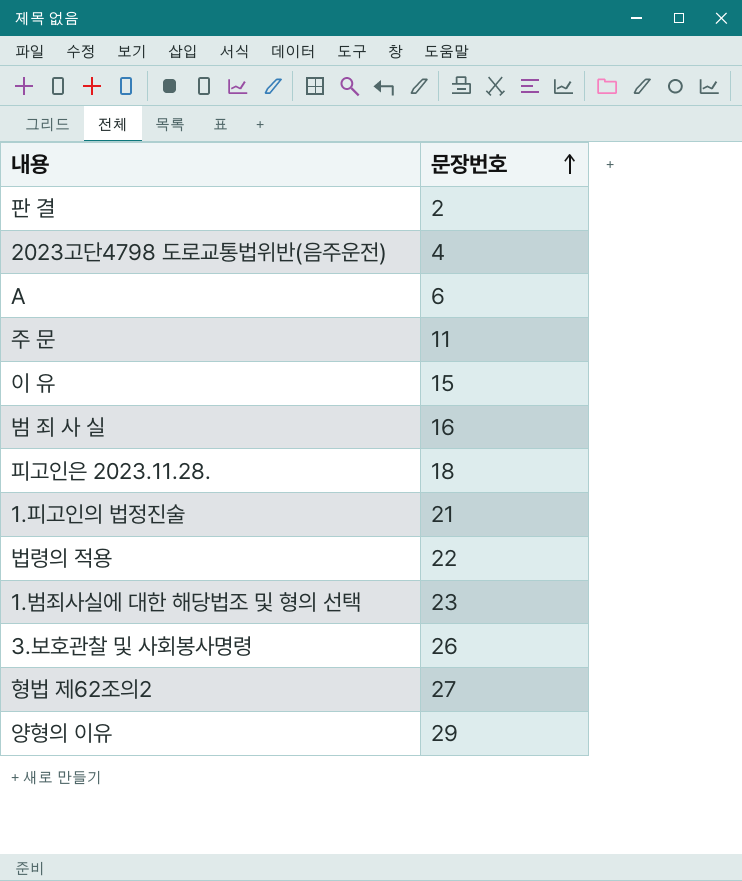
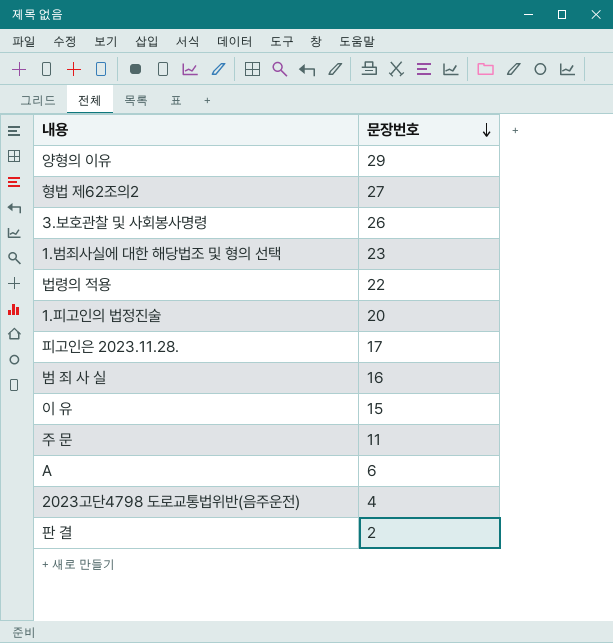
row order: 문장번호 ascending -> 문장번호 descending
1.피고인의 법정진술 | 문장번호: 21 -> 20
피고인은 2023.11.28. | 문장번호: 18 -> 17

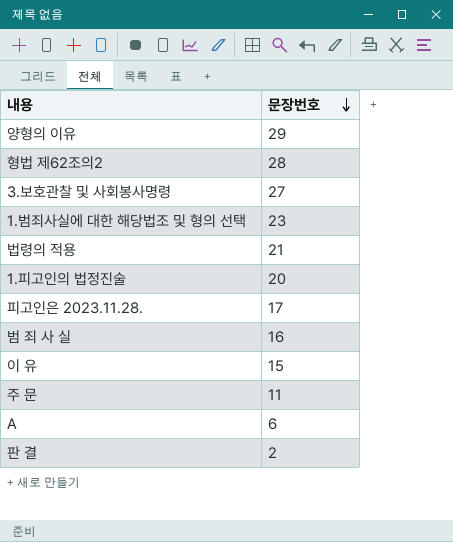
row 2023고단4798 도로교통법위반(음주운전): 4 -> none
형법 제62조의2 | 문장번호: 27 -> 28
3.보호관찰 및 사회봉사명령 | 문장번호: 26 -> 27
법령의 적용 | 문장번호: 22 -> 21

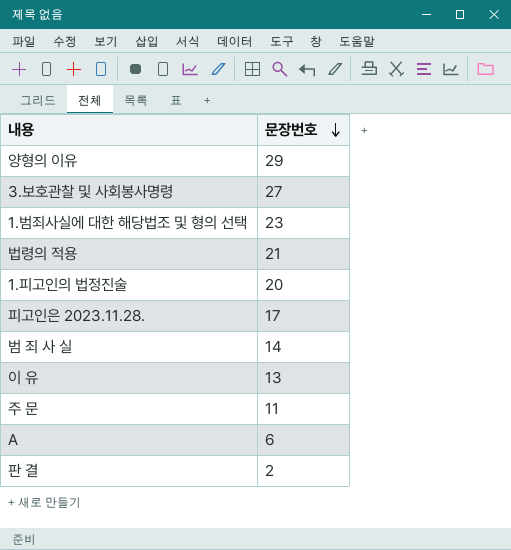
row 형법 제62조의2: 28 -> none
범 죄 사 실 | 문장번호: 16 -> 14
이 유 | 문장번호: 15 -> 13

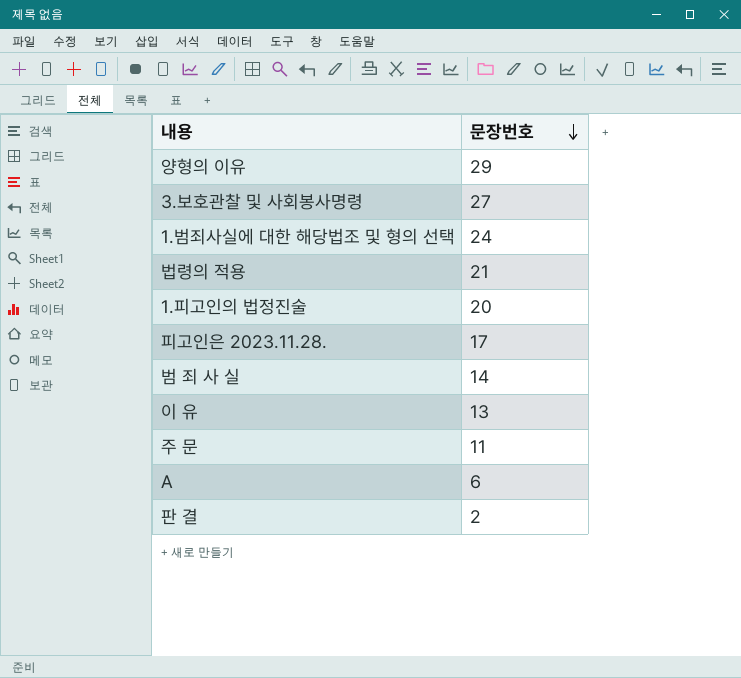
1.범죄사실에 대한 해당법조 및 형의 선택 | 문장번호: 23 -> 24

